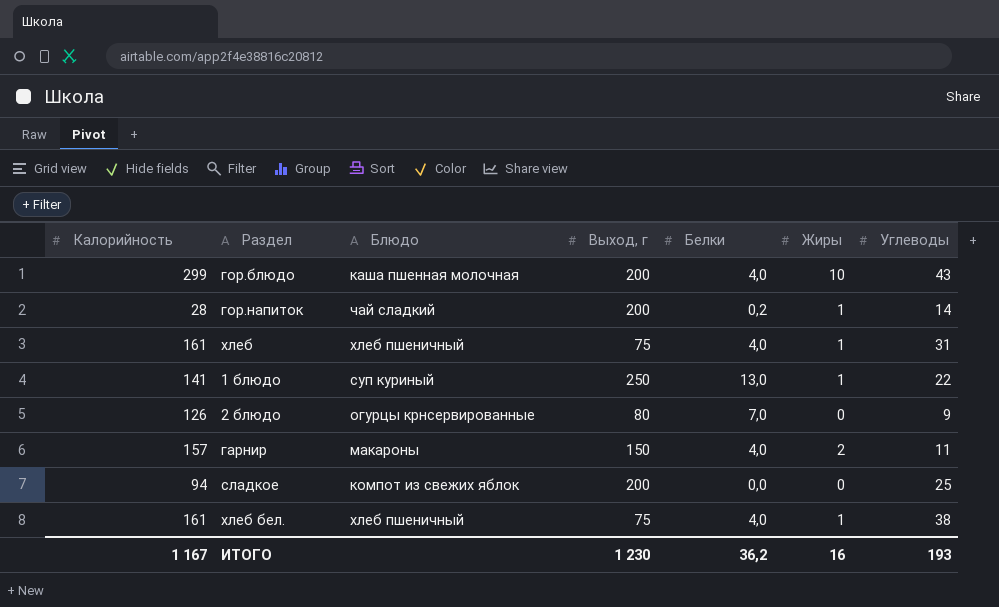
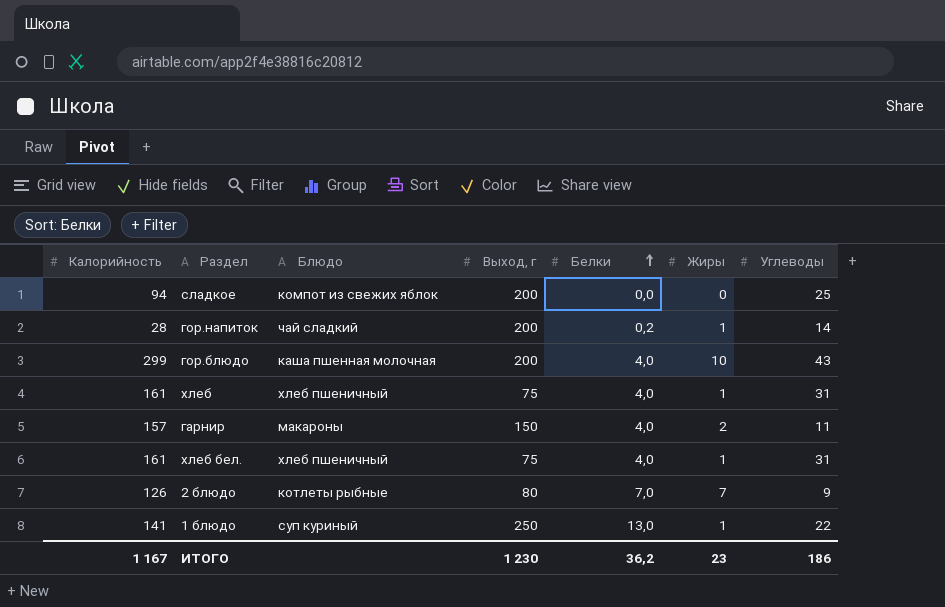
row order: none -> Белки ascending
хлеб бел. | Углеводы: 38 -> 31
2 блюдо | Блюдо: огурцы крнсервированные -> котлеты рыбные
2 блюдо | Жиры: 0 -> 7
ИТОГО | Жиры: 16 -> 23
ИТОГО | Углеводы: 193 -> 186

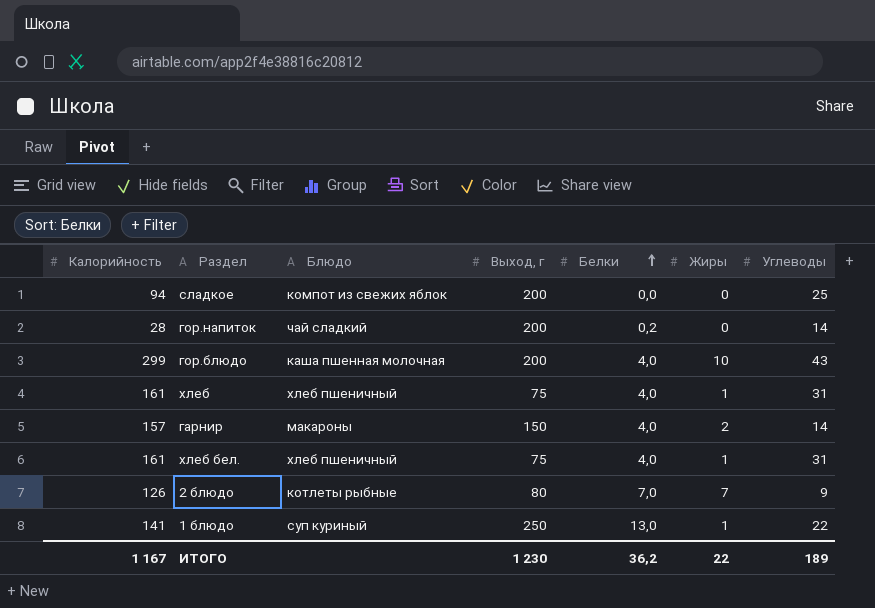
гор.напиток | Жиры: 1 -> 0
гарнир | Углеводы: 11 -> 14
ИТОГО | Жиры: 23 -> 22
ИТОГО | Углеводы: 186 -> 189

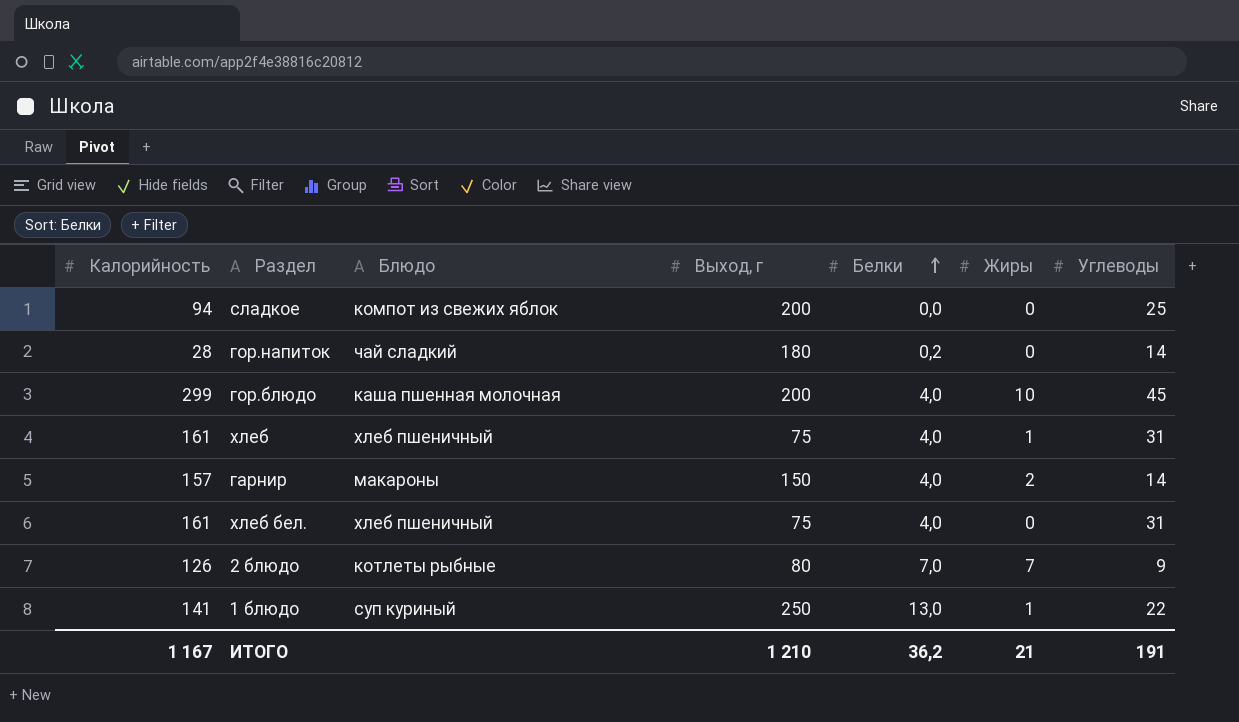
гор.напиток | Выход, г: 200 -> 180
гор.блюдо | Углеводы: 43 -> 45
хлеб бел. | Жиры: 1 -> 0
ИТОГО | Выход, г: 1 230 -> 1 210
ИТОГО | Жиры: 22 -> 21
ИТОГО | Углеводы: 189 -> 191

